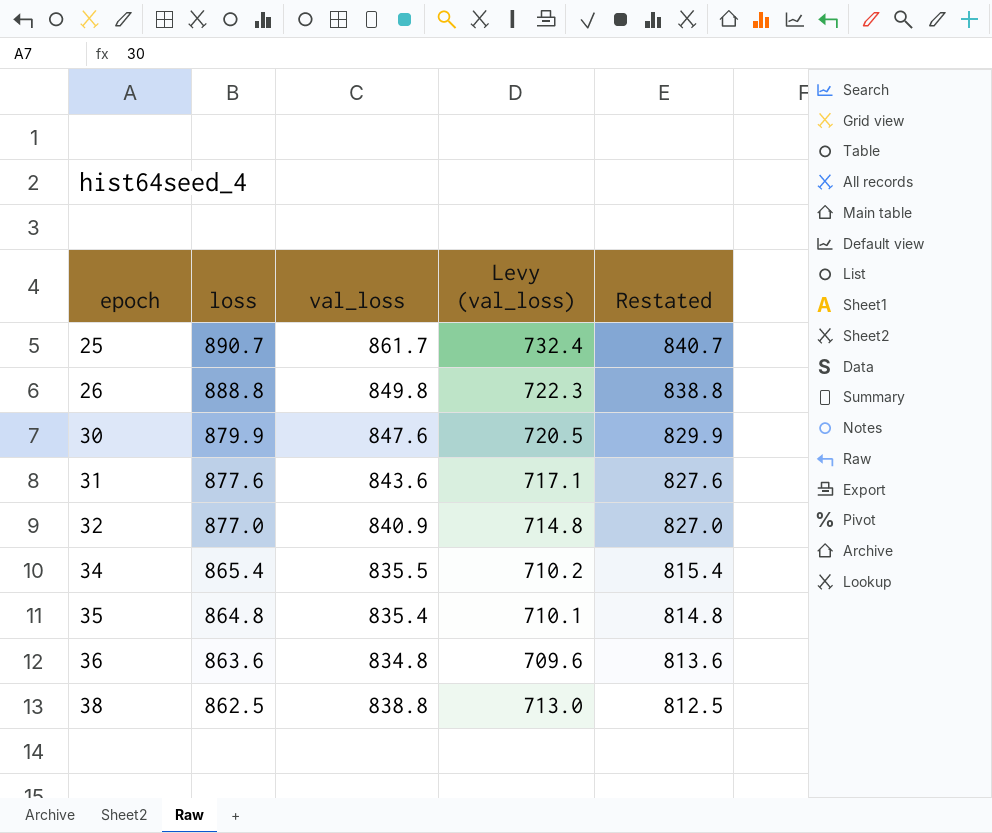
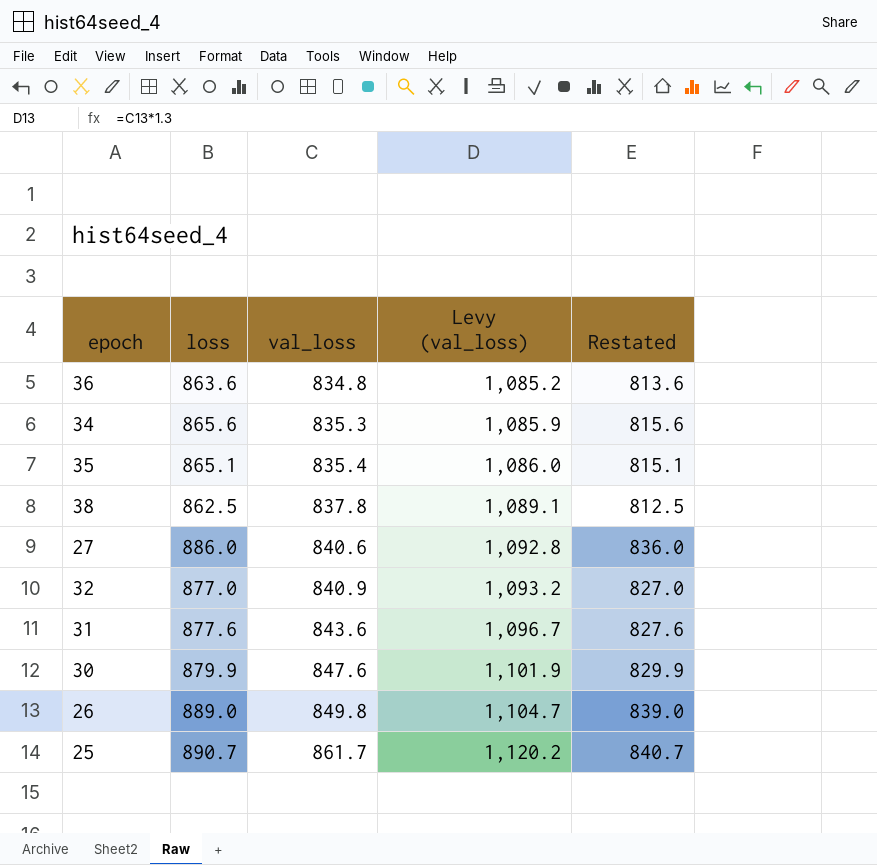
row order: epoch ascending -> val_loss ascending
column Levy (val_loss) | formula: [val_loss] * 0.85 -> [val_loss] * 1.3
34 | loss: 865.4 -> 865.6
34 | val_loss: 835.5 -> 835.3
34 | Restated: 815.4 -> 815.6
35 | loss: 864.8 -> 865.1
35 | Restated: 814.8 -> 815.1
38 | val_loss: 838.8 -> 837.8
row 27: none -> 886.0 | 840.6 | 1,092.8 | 836.0
26 | loss: 888.8 -> 889.0
26 | Restated: 838.8 -> 839.0

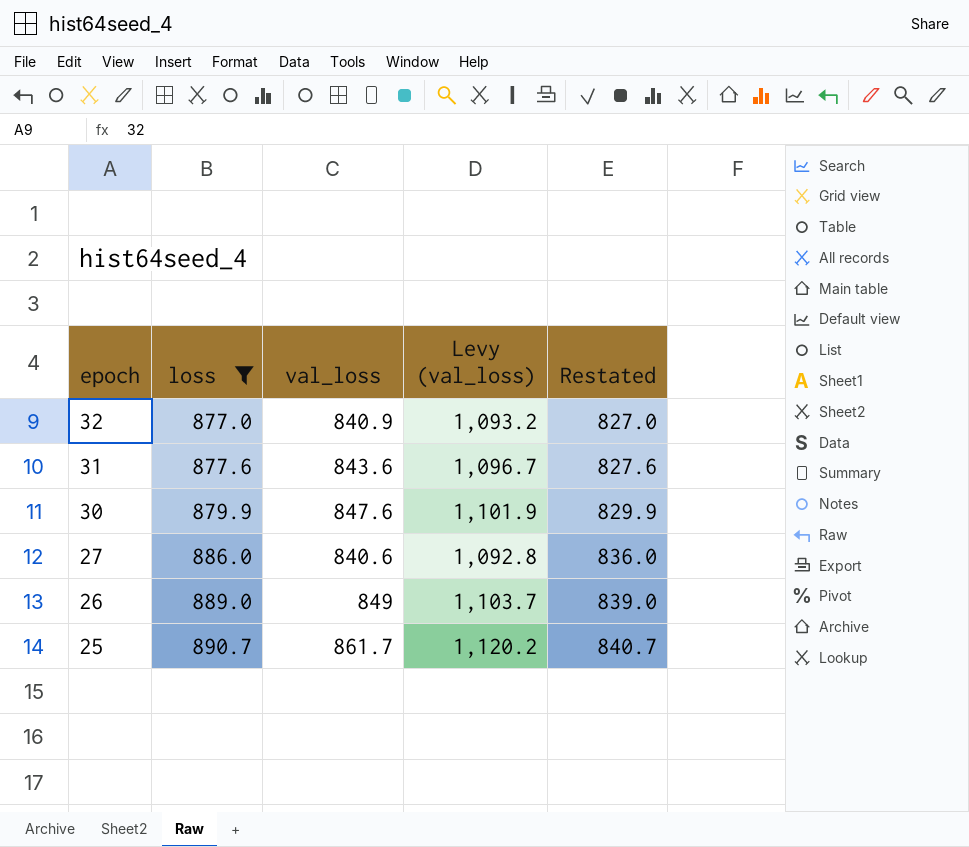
filter: none -> loss >= 877.0
row order: val_loss ascending -> epoch descending
26 | val_loss: 849.8 -> 849
26 | Levy (val_loss): 1,104.7 -> 1,103.7

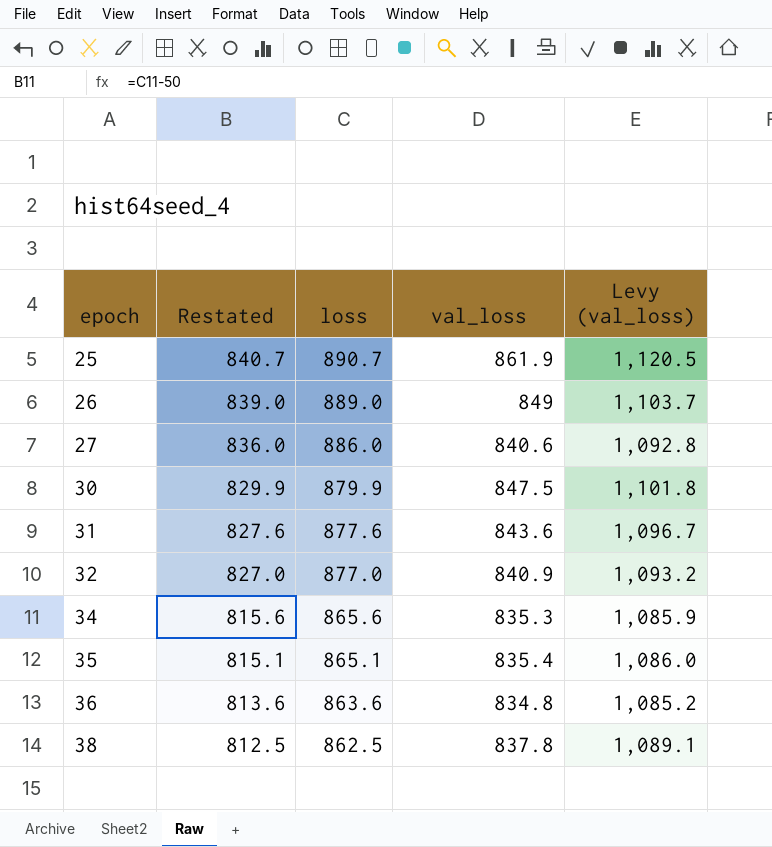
filter: loss >= 877.0 -> none
row order: epoch descending -> epoch ascending
column Restated | position: 5 -> 2
25 | val_loss: 861.7 -> 861.9
25 | Levy (val_loss): 1,120.2 -> 1,120.5
30 | val_loss: 847.6 -> 847.5
30 | Levy (val_loss): 1,101.9 -> 1,101.8

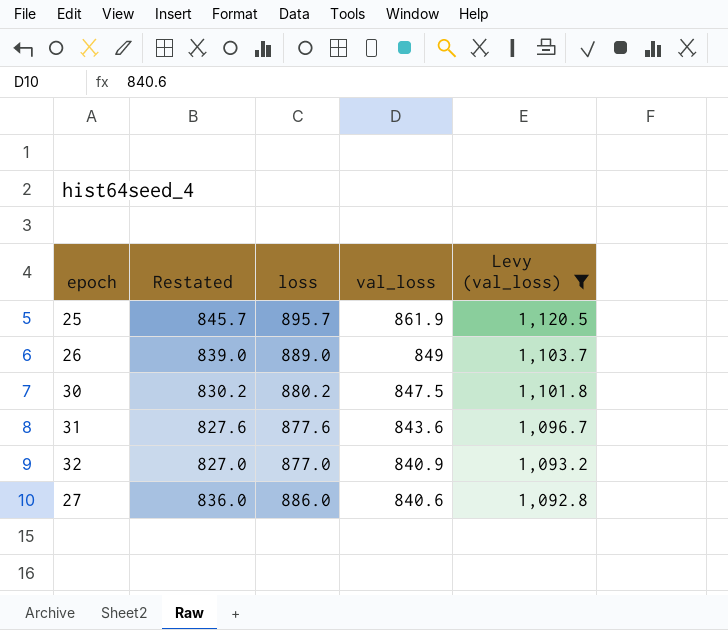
filter: none -> Levy (val_loss) >= 1,092.8
row order: epoch ascending -> val_loss descending
25 | Restated: 840.7 -> 845.7
25 | loss: 890.7 -> 895.7
30 | Restated: 829.9 -> 830.2
30 | loss: 879.9 -> 880.2

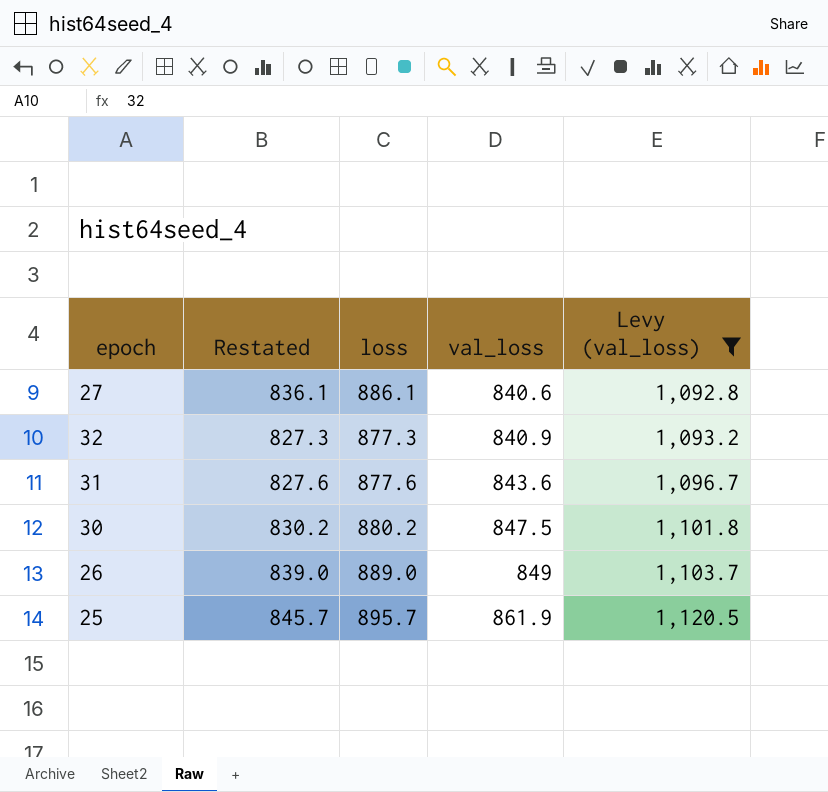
row order: val_loss descending -> val_loss ascending
27 | Restated: 836.0 -> 836.1
27 | loss: 886.0 -> 886.1
32 | Restated: 827.0 -> 827.3
32 | loss: 877.0 -> 877.3

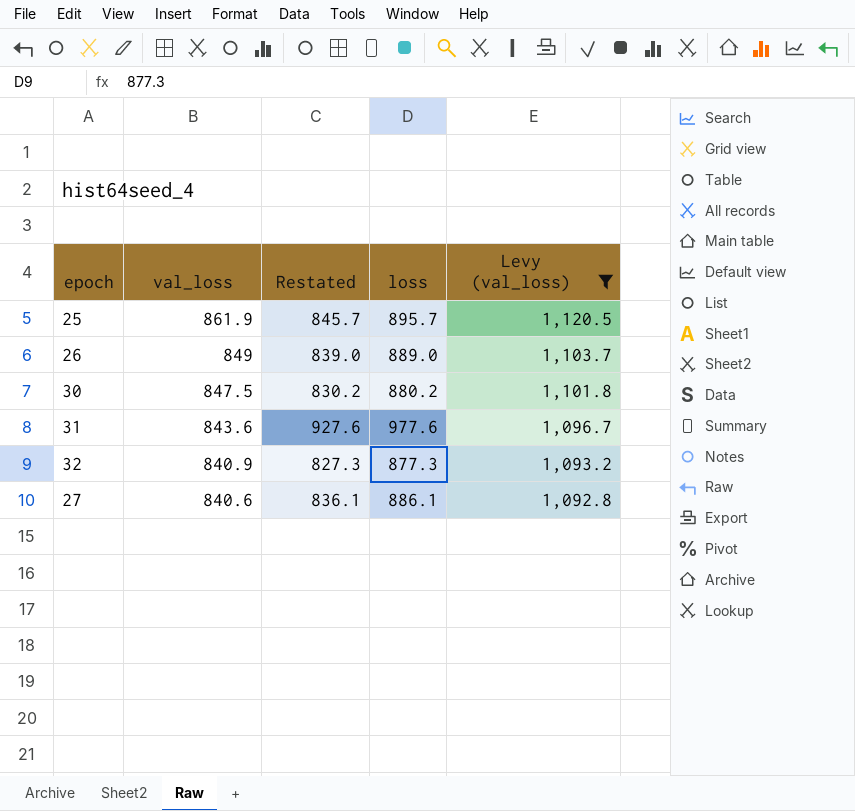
row order: val_loss ascending -> val_loss descending
column val_loss | position: 4 -> 2
31 | Restated: 827.6 -> 927.6
31 | loss: 877.6 -> 977.6

